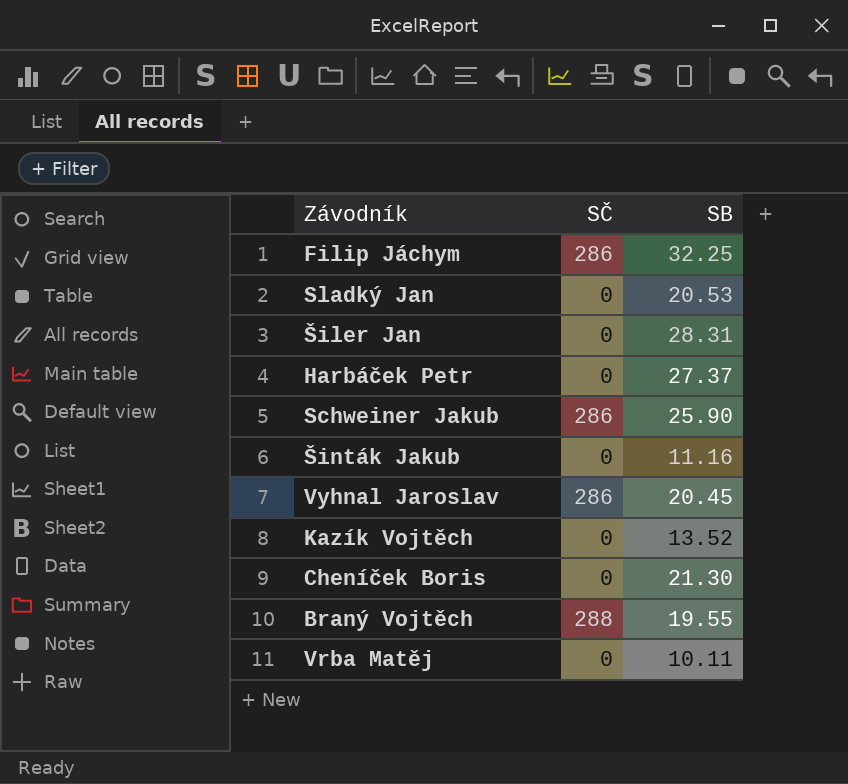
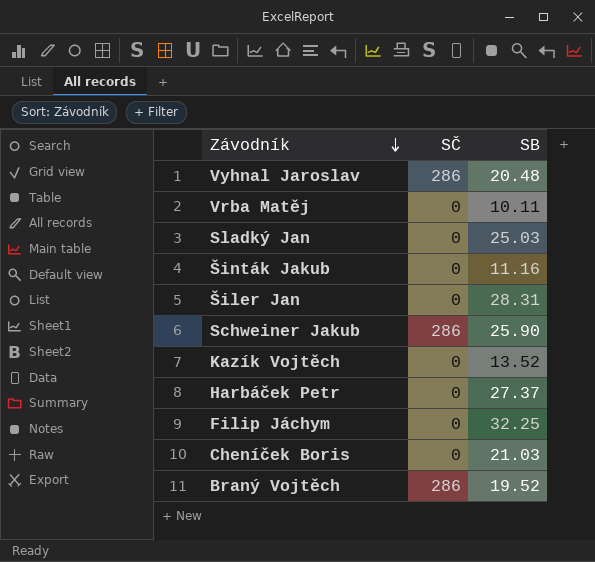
row order: none -> Závodník descending
Vyhnal Jaroslav | SB: 20.45 -> 20.48
Sladký Jan | SB: 20.53 -> 25.03
Filip Jáchym | SČ: 286 -> 0
Cheníček Boris | SB: 21.30 -> 21.03
Braný Vojtěch | SČ: 288 -> 286
Braný Vojtěch | SB: 19.55 -> 19.52

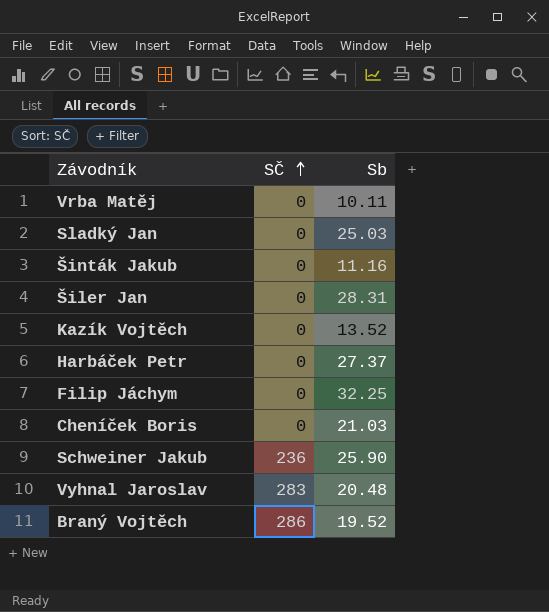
row order: Závodník descending -> SČ ascending
column name: SB -> Sb
Schweiner Jakub | SČ: 286 -> 236
Vyhnal Jaroslav | SČ: 286 -> 283

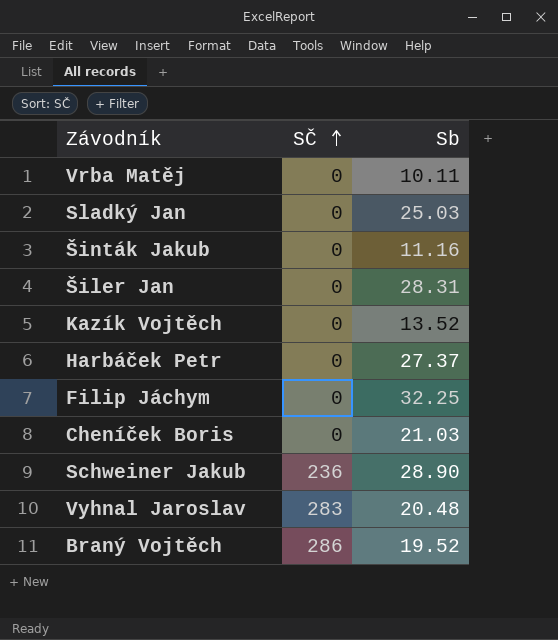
Schweiner Jakub | Sb: 25.90 -> 28.90

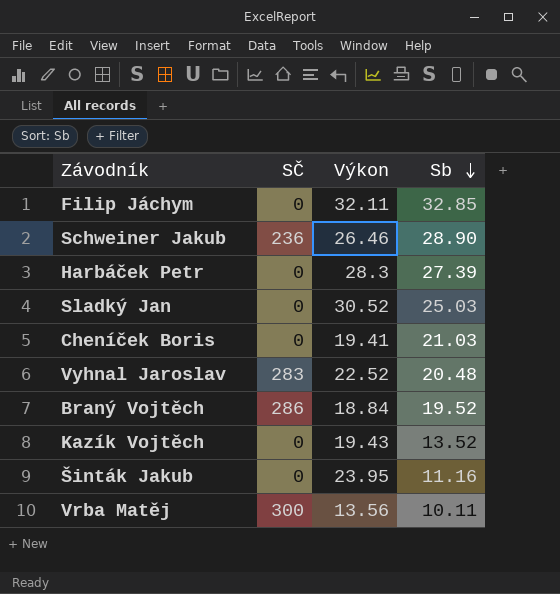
row order: SČ ascending -> Sb descending
column Výkon | position: none -> 3
row Šiler Jan: 0 | 28.31 -> none
Filip Jáchym | Sb: 32.25 -> 32.85
Harbáček Petr | Sb: 27.37 -> 27.39
Vrba Matěj | SČ: 0 -> 300

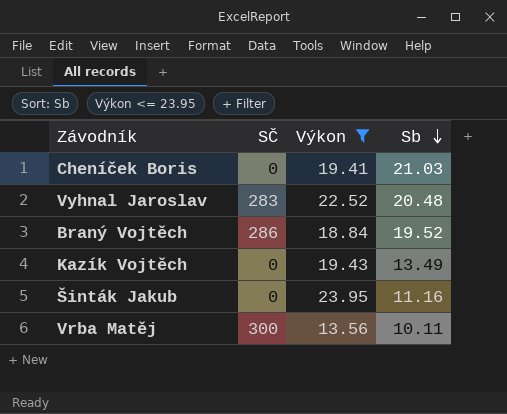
filter: none -> Výkon <= 23.95
Kazík Vojtěch | Sb: 13.52 -> 13.49

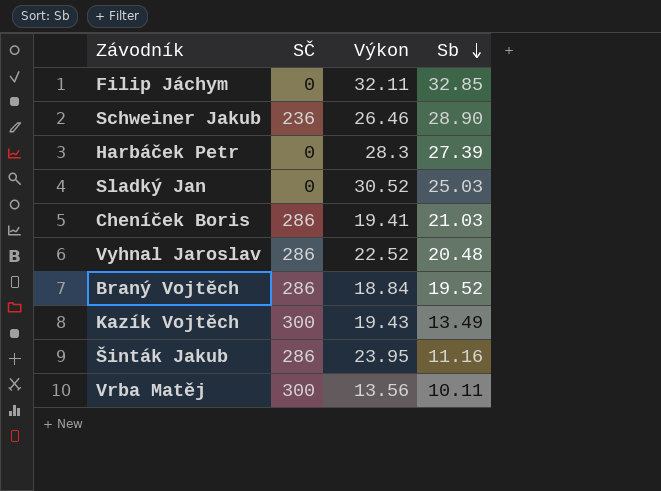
filter: Výkon <= 23.95 -> none
Cheníček Boris | SČ: 0 -> 286
Vyhnal Jaroslav | SČ: 283 -> 286
Kazík Vojtěch | SČ: 0 -> 300
Šinták Jakub | SČ: 0 -> 286

